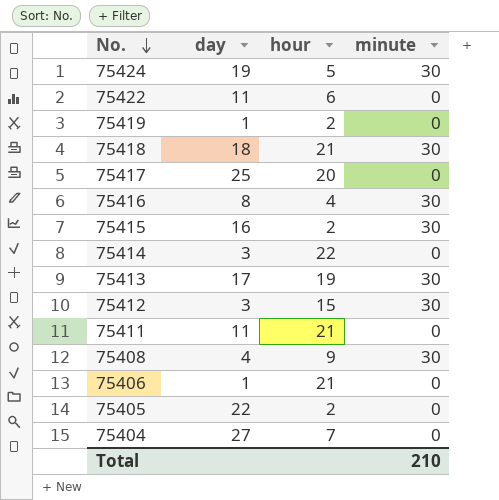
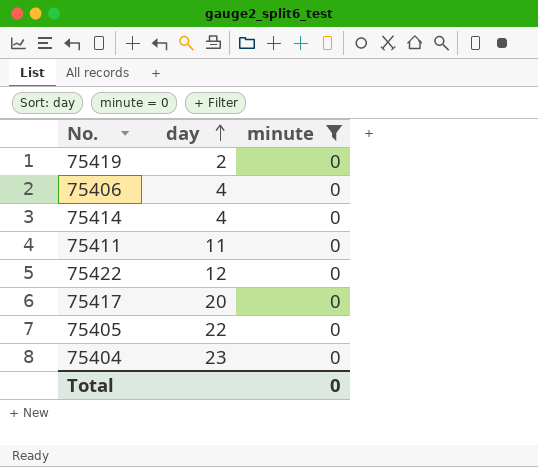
filter: none -> minute = 0
row order: No. descending -> day ascending
column hour | position: 3 -> none
75419 | day: 1 -> 2
75406 | day: 1 -> 4
75414 | day: 3 -> 4
75422 | day: 11 -> 12
75417 | day: 25 -> 20
75404 | day: 27 -> 23
Total | minute: 210 -> 0

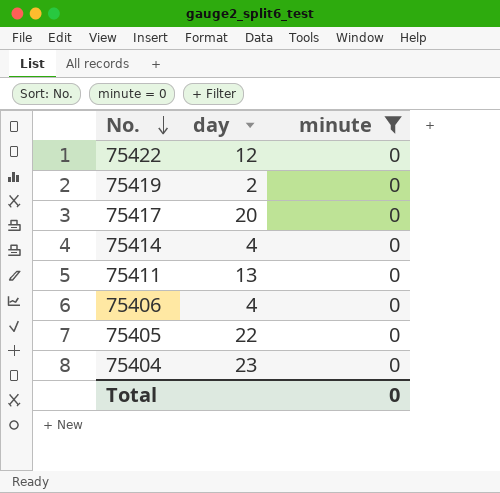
row order: day ascending -> No. descending
75411 | day: 11 -> 13

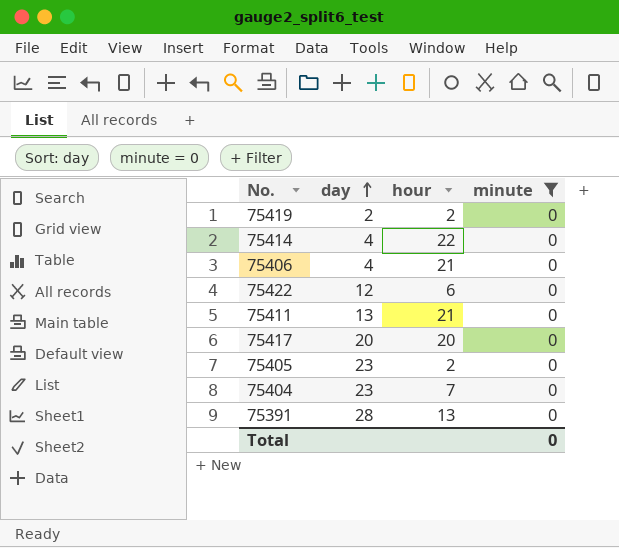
row order: No. descending -> day ascending
column hour | position: none -> 3
75405 | day: 22 -> 23
row 75391: none -> 28 | 13 | 0

